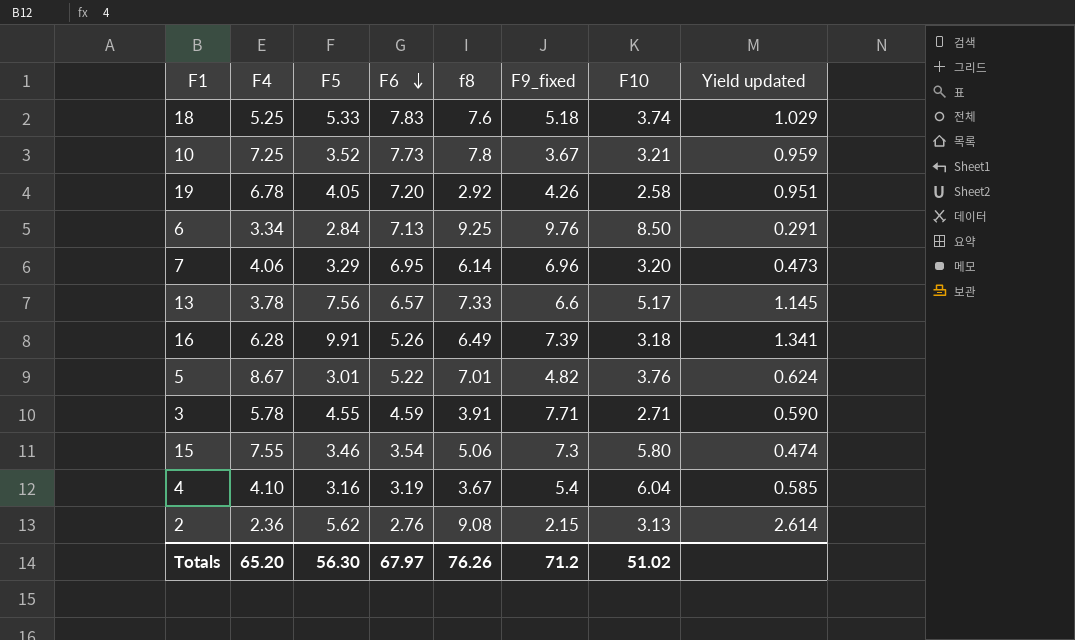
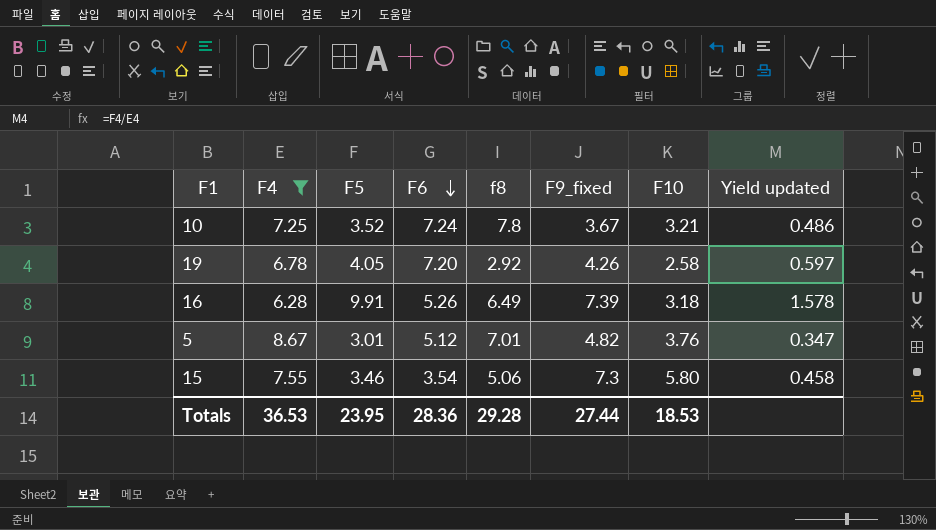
filter: none -> F4 >= 6.28
column Yield updated | formula: [F5] / [F9_fixed] -> [F5] / [F4]
10 | F6: 7.73 -> 7.24
5 | F6: 5.22 -> 5.12
Totals | F4: 65.20 -> 36.53
Totals | F5: 56.30 -> 23.95
Totals | F6: 67.97 -> 28.36
Totals | f8: 76.26 -> 29.28
Totals | F9_fixed: 71.2 -> 27.44
Totals | F10: 51.02 -> 18.53

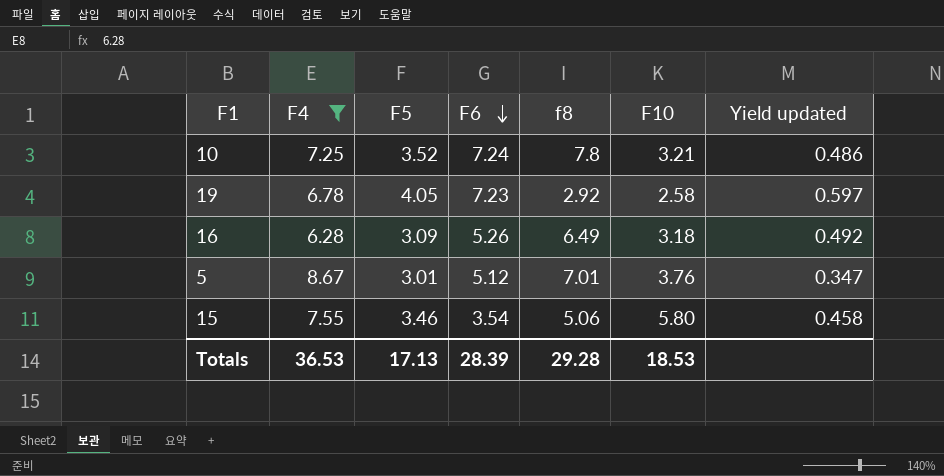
column F9_fixed | position: 6 -> none
19 | F6: 7.20 -> 7.23
16 | F5: 9.91 -> 3.09
16 | Yield updated: 1.578 -> 0.492
Totals | F5: 23.95 -> 17.13
Totals | F6: 28.36 -> 28.39

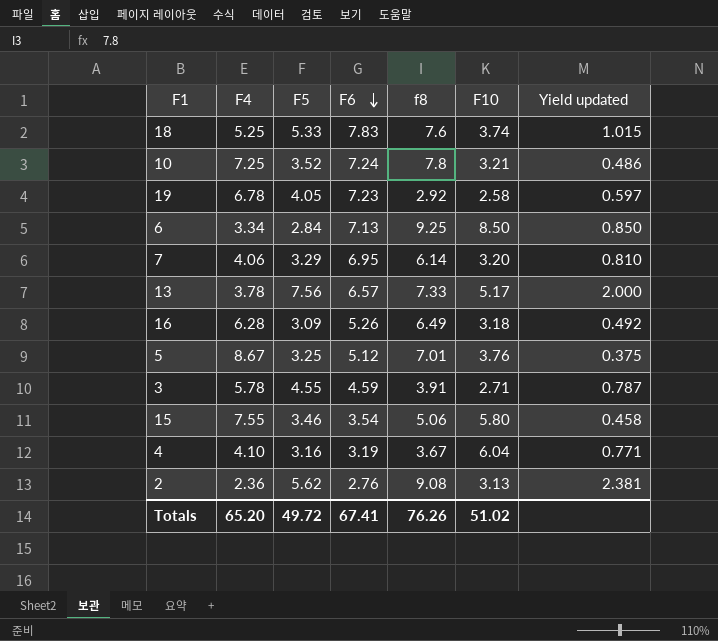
filter: F4 >= 6.28 -> none
5 | F5: 3.01 -> 3.25
5 | Yield updated: 0.347 -> 0.375
Totals | F4: 36.53 -> 65.20
Totals | F5: 17.13 -> 49.72
Totals | F6: 28.39 -> 67.41
Totals | f8: 29.28 -> 76.26
Totals | F10: 18.53 -> 51.02

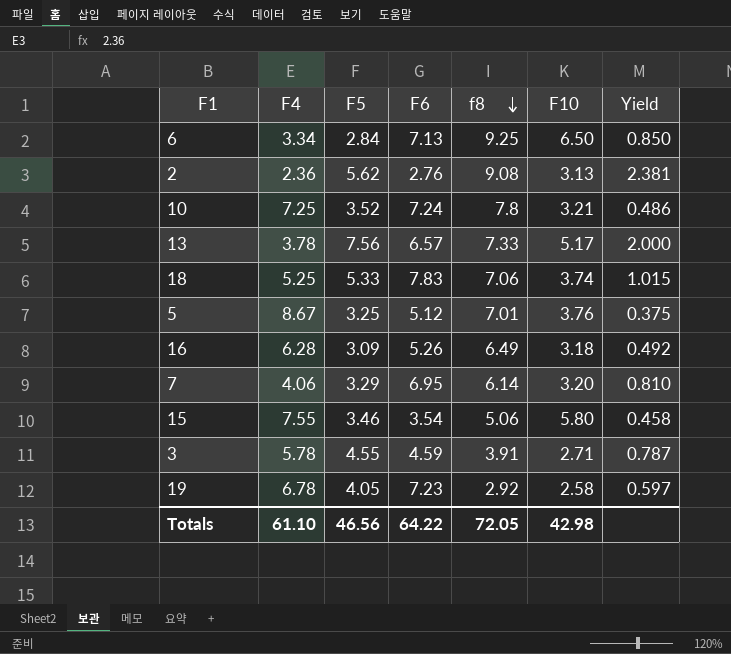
row order: F6 descending -> f8 descending
column name: Yield updated -> Yield
row 4: 4.10 | 3.16 | 3.19 | 3.67 | 6.04 | 0.771 -> none
6 | F10: 8.50 -> 6.50
18 | f8: 7.6 -> 7.06
Totals | F4: 65.20 -> 61.10
Totals | F5: 49.72 -> 46.56
Totals | F6: 67.41 -> 64.22
Totals | f8: 76.26 -> 72.05
Totals | F10: 51.02 -> 42.98

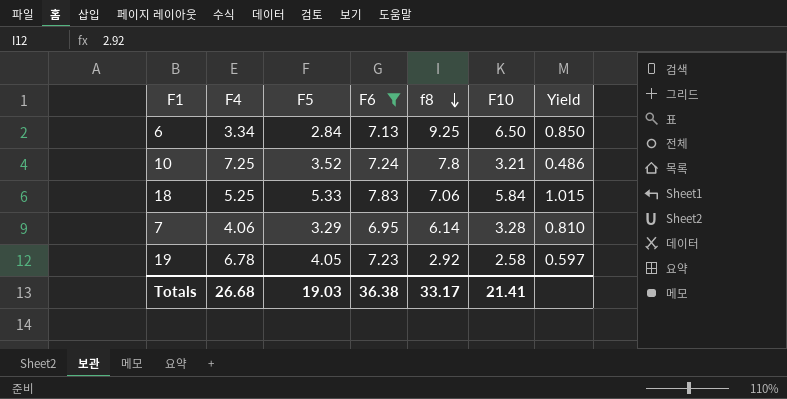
filter: none -> F6 >= 6.95
18 | F10: 3.74 -> 5.84
7 | F10: 3.20 -> 3.28
Totals | F4: 61.10 -> 26.68
Totals | F5: 46.56 -> 19.03
Totals | F6: 64.22 -> 36.38
Totals | f8: 72.05 -> 33.17
Totals | F10: 42.98 -> 21.41

